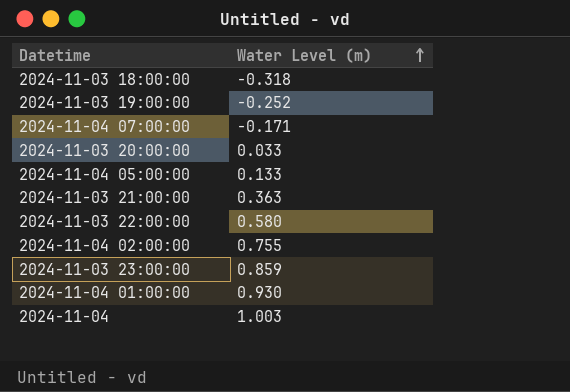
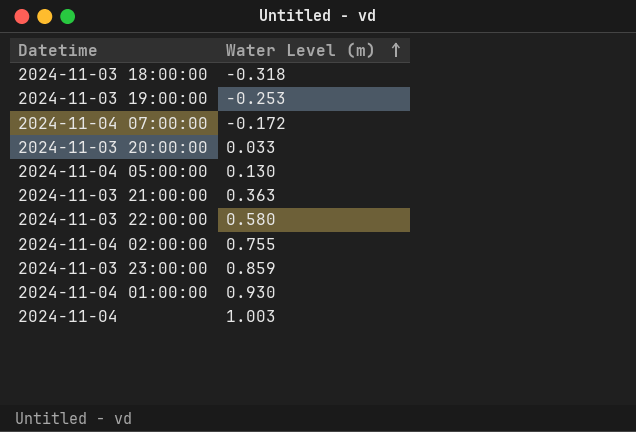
2024-11-03 19:00:00 | Water Level (m): -0.252 -> -0.253
2024-11-04 07:00:00 | Water Level (m): -0.171 -> -0.172
2024-11-04 05:00:00 | Water Level (m): 0.133 -> 0.130

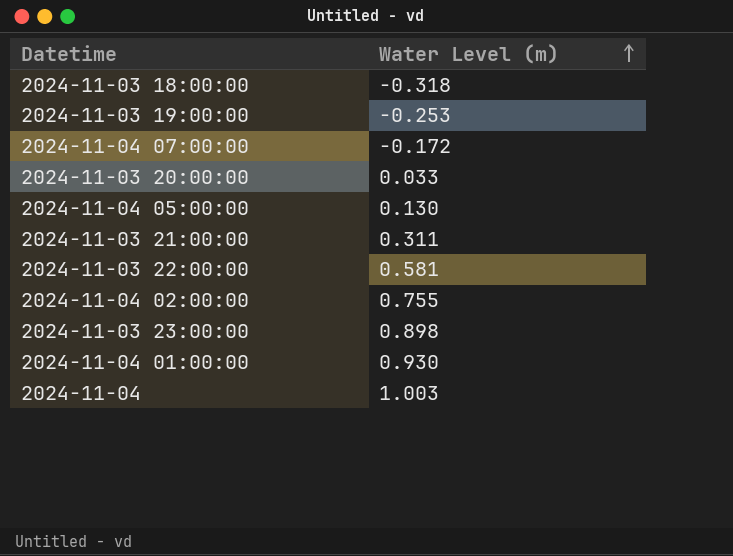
2024-11-03 21:00:00 | Water Level (m): 0.363 -> 0.311
2024-11-03 22:00:00 | Water Level (m): 0.580 -> 0.581
2024-11-03 23:00:00 | Water Level (m): 0.859 -> 0.898

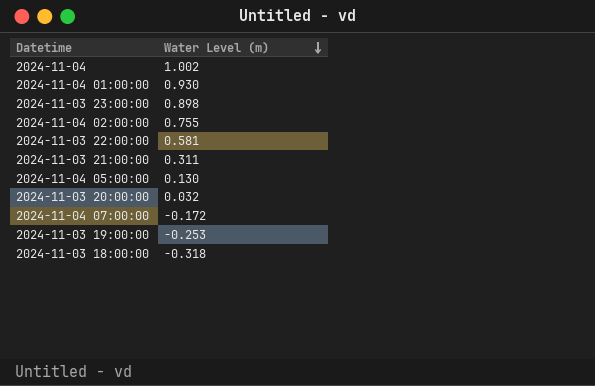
row order: Water Level (m) ascending -> Water Level (m) descending
2024-11-04 | Water Level (m): 1.003 -> 1.002
2024-11-03 20:00:00 | Water Level (m): 0.033 -> 0.032

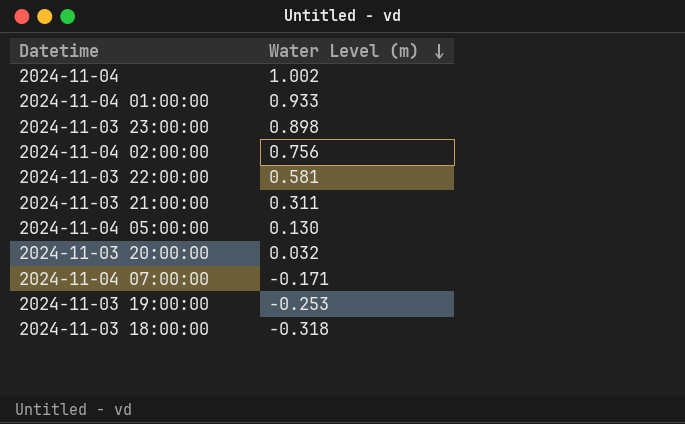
2024-11-04 01:00:00 | Water Level (m): 0.930 -> 0.933
2024-11-04 02:00:00 | Water Level (m): 0.755 -> 0.756
2024-11-04 07:00:00 | Water Level (m): -0.172 -> -0.171

